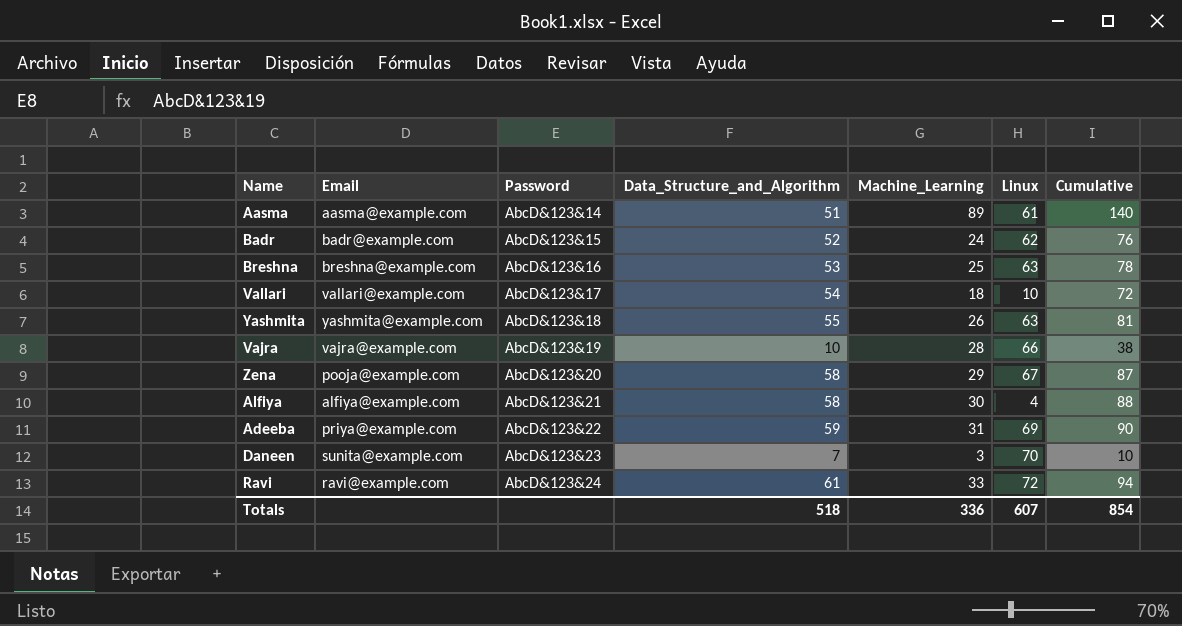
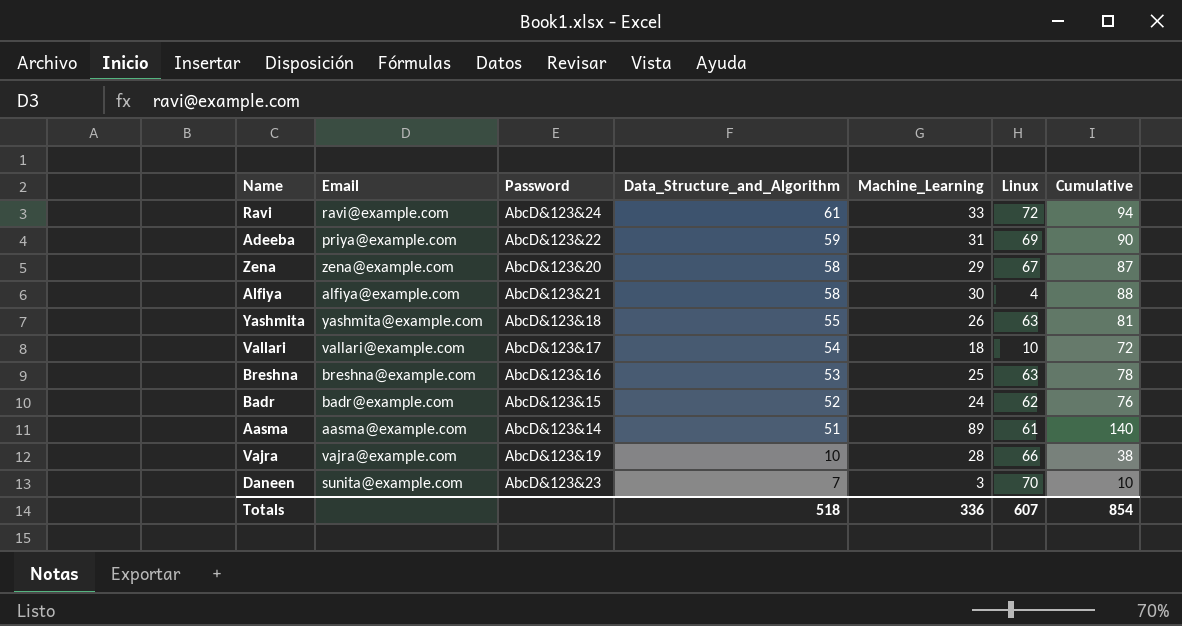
row order: Password ascending -> Data_Structure_and_Algorithm descending
Zena | Email: pooja@example.com -> zena@example.com

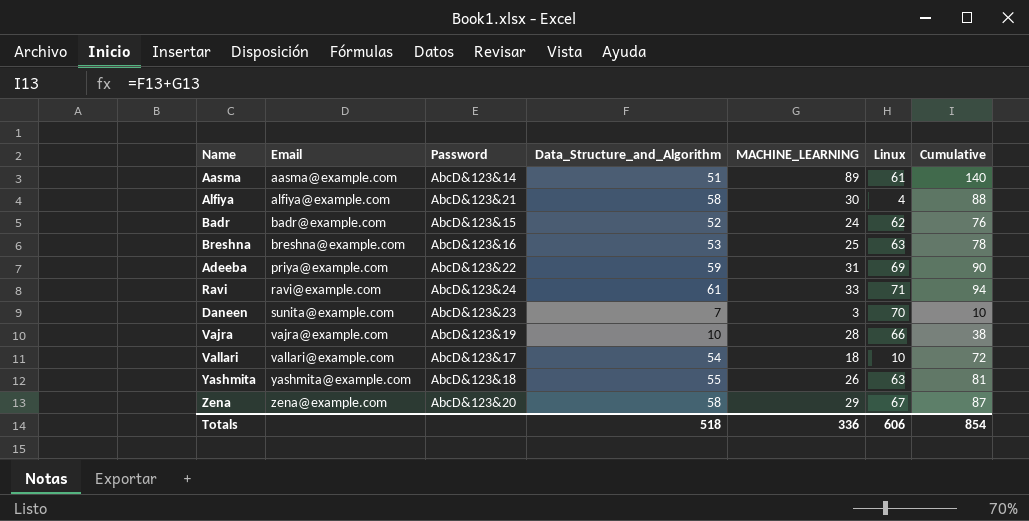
row order: Data_Structure_and_Algorithm descending -> Email ascending
column name: Machine_Learning -> MACHINE_LEARNING
Ravi | Linux: 72 -> 71
Totals | Linux: 607 -> 606

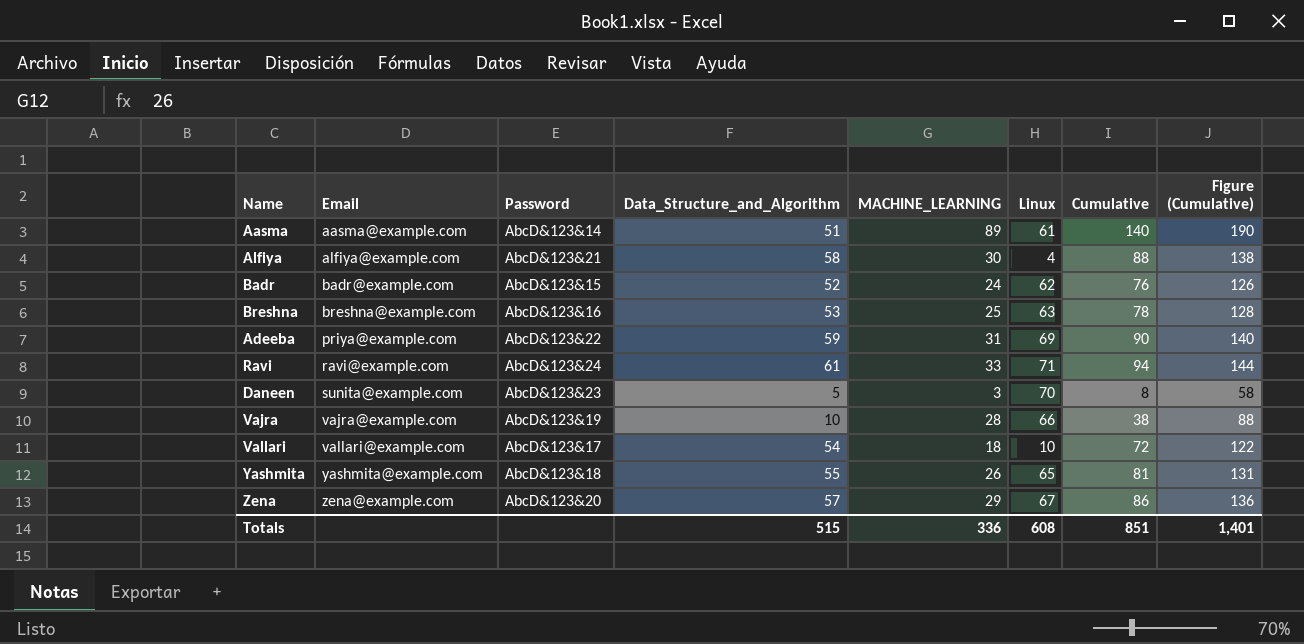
column Figure (Cumulative) | formula: none -> [Cumulative] + 50
Daneen | Data_Structure_and_Algorithm: 7 -> 5
Daneen | Cumulative: 10 -> 8
Yashmita | Linux: 63 -> 65
Zena | Data_Structure_and_Algorithm: 58 -> 57
Zena | Cumulative: 87 -> 86
Totals | Data_Structure_and_Algorithm: 518 -> 515
Totals | Linux: 606 -> 608
Totals | Cumulative: 854 -> 851

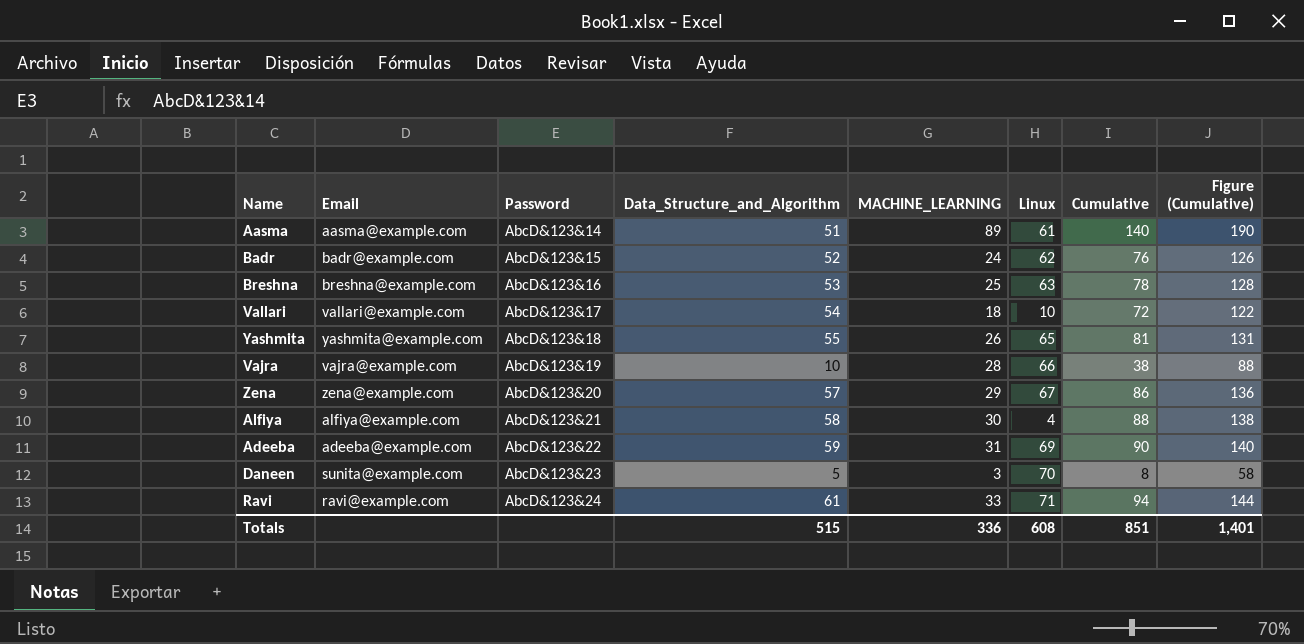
row order: Email ascending -> Password ascending
Adeeba | Email: priya@example.com -> adeeba@example.com

